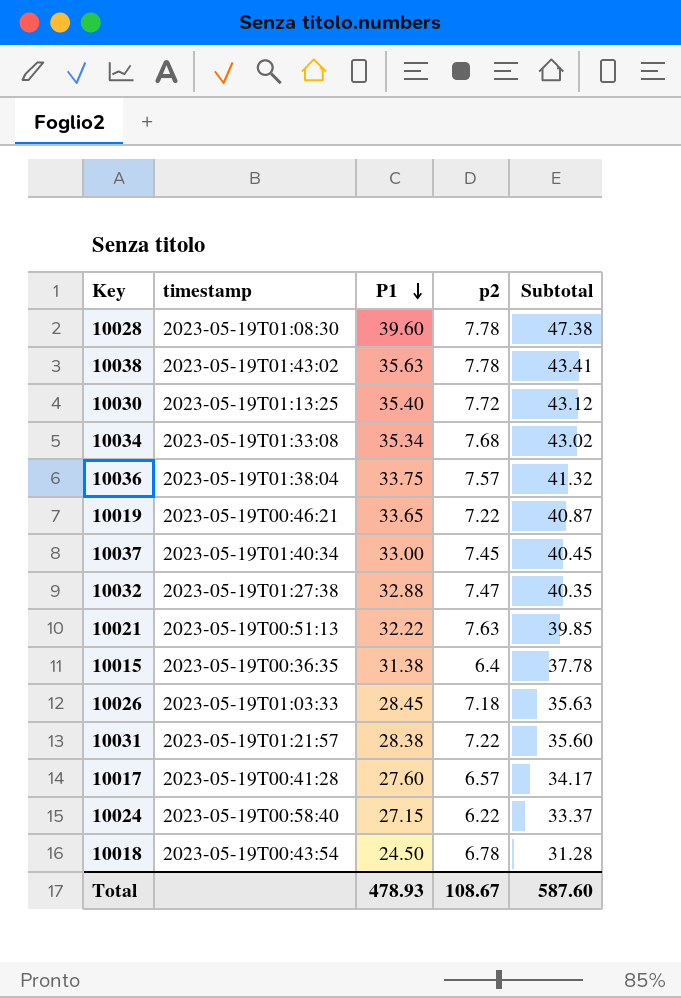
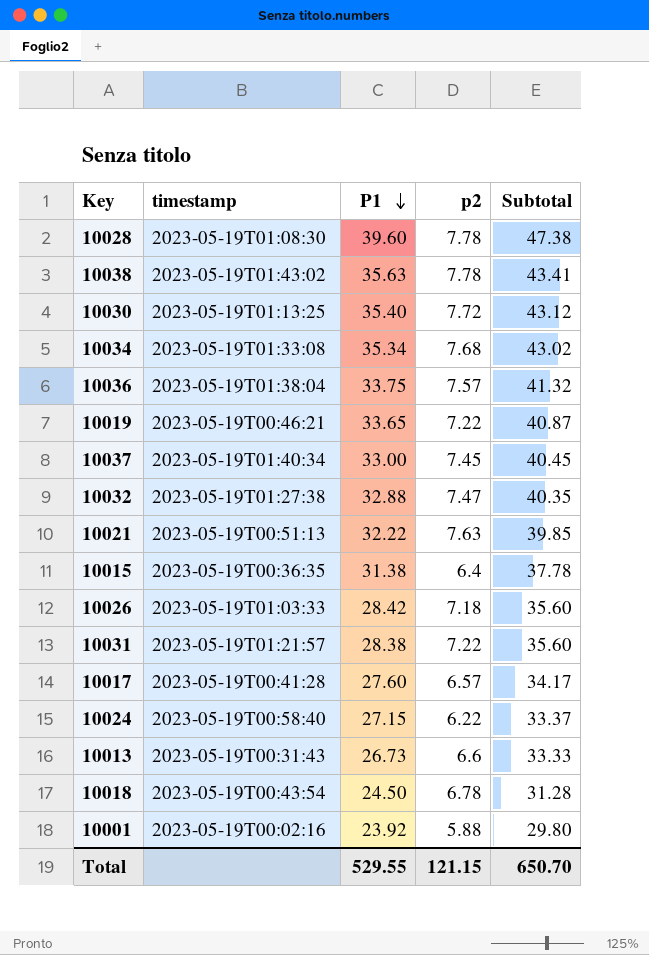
10026 | P1: 28.45 -> 28.42
10026 | Subtotal: 35.63 -> 35.60
row 10013: none -> 2023-05-19T00:31:43 | 26.73 | 6.6 | 33.33
row 10001: none -> 2023-05-19T00:02:16 | 23.92 | 5.88 | 29.80
Total | P1: 478.93 -> 529.55
Total | p2: 108.67 -> 121.15
Total | Subtotal: 587.60 -> 650.70

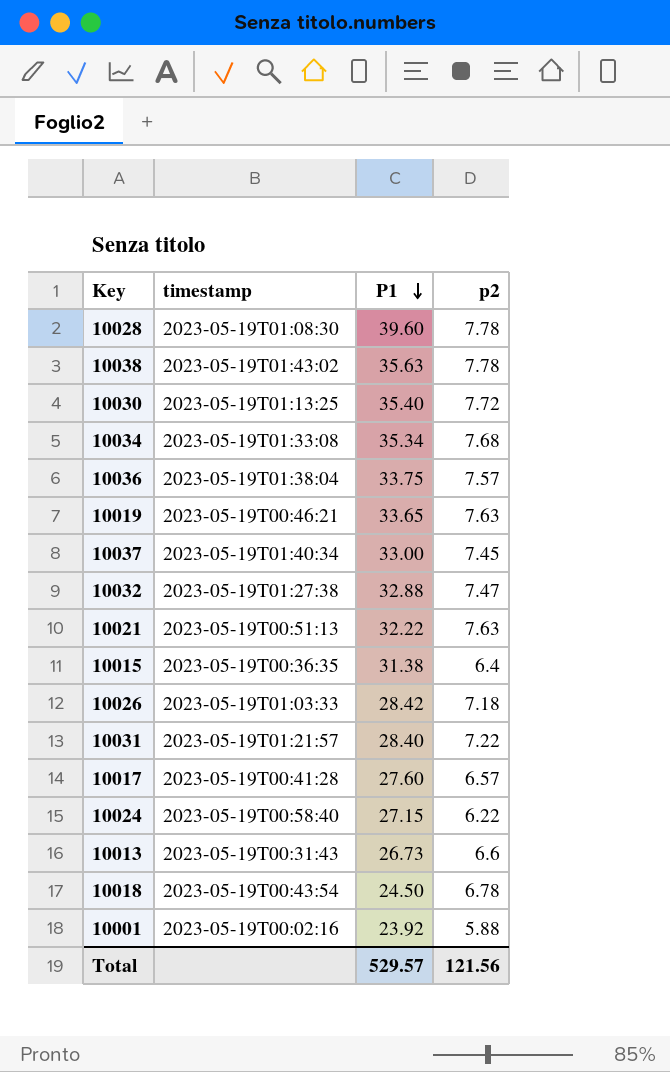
column Subtotal | formula: [P1] + [p2] -> none
10019 | p2: 7.22 -> 7.63
10031 | P1: 28.38 -> 28.40
Total | P1: 529.55 -> 529.57
Total | p2: 121.15 -> 121.56

